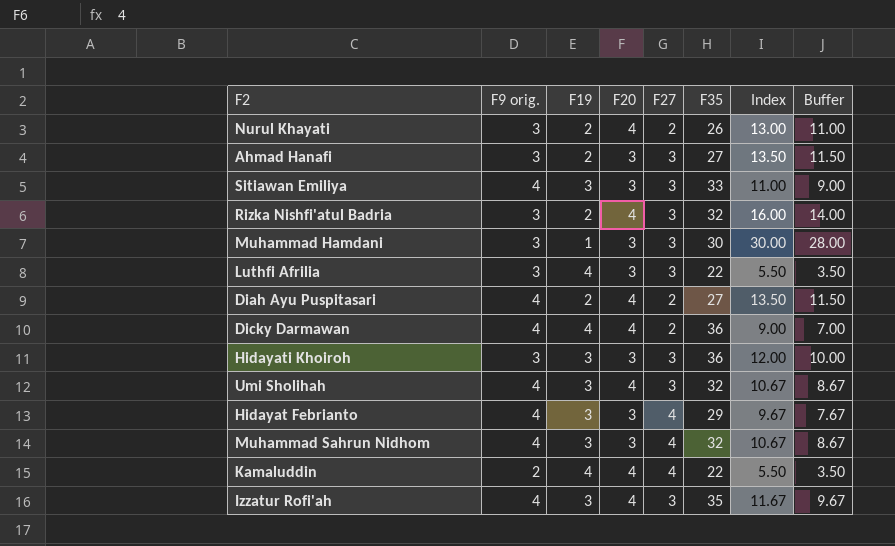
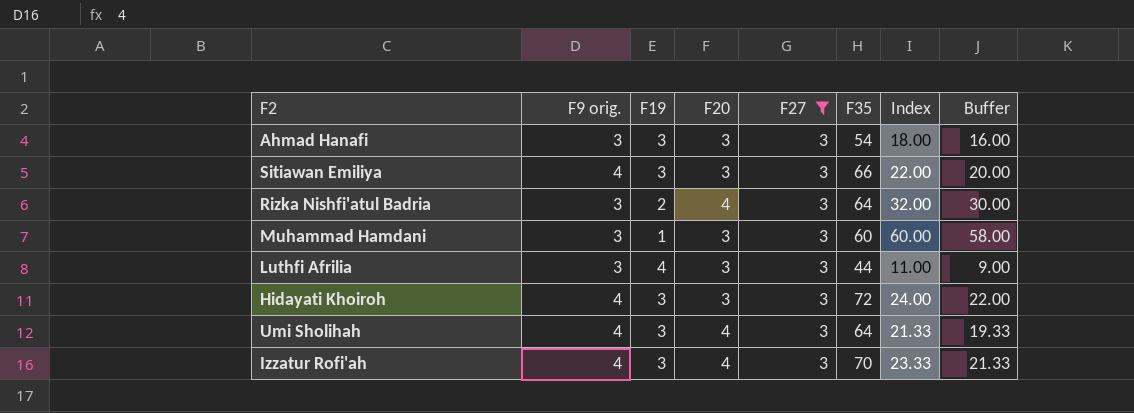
filter: none -> F27 = 3
Ahmad Hanafi | F19: 2 -> 3
Ahmad Hanafi | F35: 27 -> 54
Ahmad Hanafi | Index: 13.50 -> 18.00
Ahmad Hanafi | Buffer: 11.50 -> 16.00
Sitiawan Emiliya | F35: 33 -> 66
Sitiawan Emiliya | Index: 11.00 -> 22.00
Sitiawan Emiliya | Buffer: 9.00 -> 20.00
Rizka Nishfi'atul Badria | F35: 32 -> 64
Rizka Nishfi'atul Badria | Index: 16.00 -> 32.00
Rizka Nishfi'atul Badria | Buffer: 14.00 -> 30.00
Muhammad Hamdani | F35: 30 -> 60
Muhammad Hamdani | Index: 30.00 -> 60.00
Muhammad Hamdani | Buffer: 28.00 -> 58.00
Luthfi Afrilia | F35: 22 -> 44
Luthfi Afrilia | Index: 5.50 -> 11.00
Luthfi Afrilia | Buffer: 3.50 -> 9.00
Hidayati Khoiroh | F9 orig.: 3 -> 4
Hidayati Khoiroh | F35: 36 -> 72
Hidayati Khoiroh | Index: 12.00 -> 24.00
Hidayati Khoiroh | Buffer: 10.00 -> 22.00
Umi Sholihah | F35: 32 -> 64
Umi Sholihah | Index: 10.67 -> 21.33
Umi Sholihah | Buffer: 8.67 -> 19.33
Izzatur Rofi'ah | F35: 35 -> 70
Izzatur Rofi'ah | Index: 11.67 -> 23.33
Izzatur Rofi'ah | Buffer: 9.67 -> 21.33

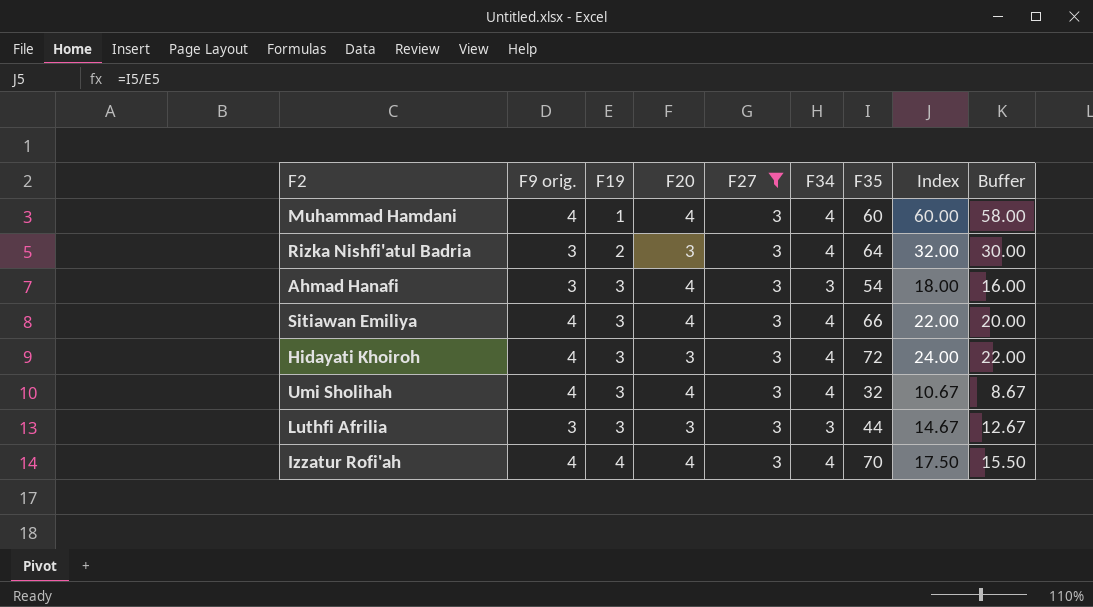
row order: none -> F19 ascending
column F34 | position: none -> 6
Muhammad Hamdani | F9 orig.: 3 -> 4
Muhammad Hamdani | F20: 3 -> 4
Rizka Nishfi'atul Badria | F20: 4 -> 3
Ahmad Hanafi | F20: 3 -> 4
Sitiawan Emiliya | F20: 3 -> 4
Umi Sholihah | F35: 64 -> 32
Umi Sholihah | Index: 21.33 -> 10.67
Umi Sholihah | Buffer: 19.33 -> 8.67
Luthfi Afrilia | F19: 4 -> 3
Luthfi Afrilia | Index: 11.00 -> 14.67
Luthfi Afrilia | Buffer: 9.00 -> 12.67
Izzatur Rofi'ah | F19: 3 -> 4
Izzatur Rofi'ah | Index: 23.33 -> 17.50
Izzatur Rofi'ah | Buffer: 21.33 -> 15.50

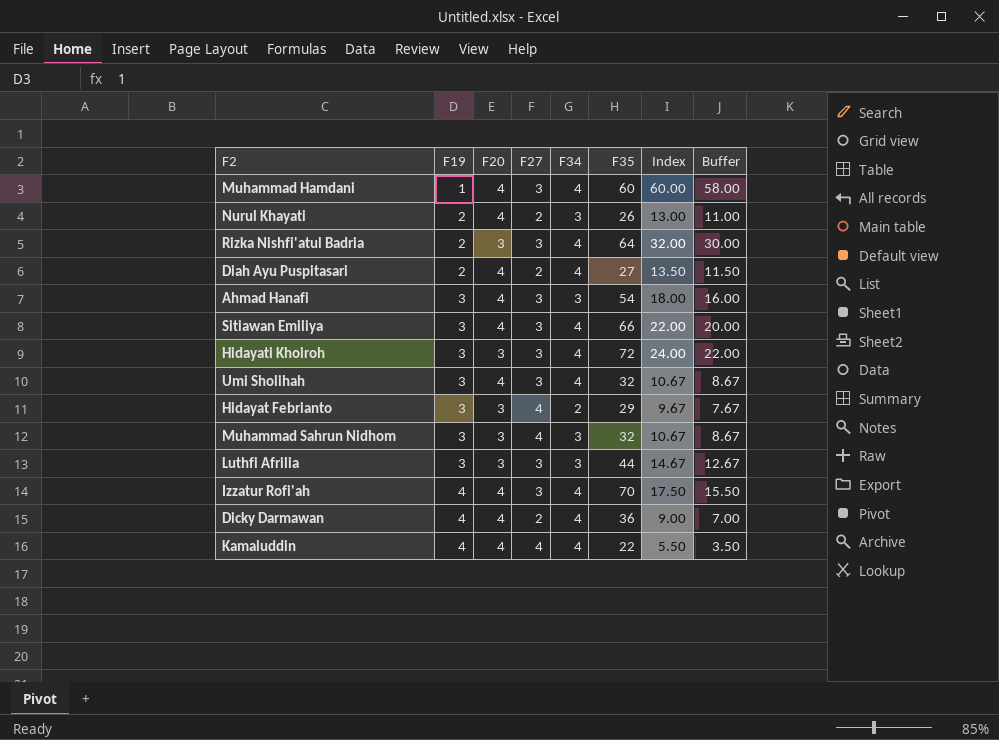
filter: F27 = 3 -> none
column F9 orig. | position: 2 -> none

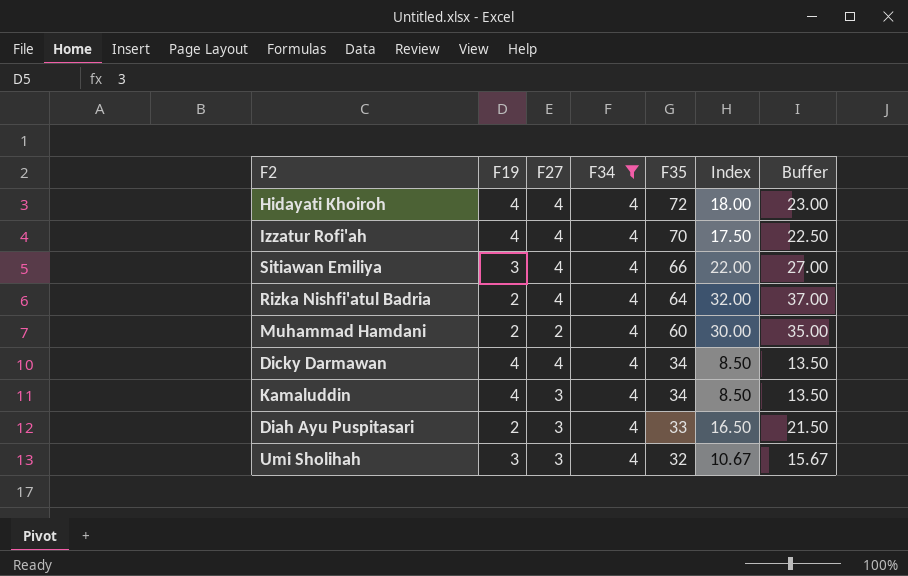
filter: none -> F34 = 4
row order: F19 ascending -> F35 descending
column F20 | position: 3 -> none
column Buffer | formula: [Index] - 2 -> [Index] + 5
Hidayati Khoiroh | F19: 3 -> 4
Hidayati Khoiroh | F27: 3 -> 4
Hidayati Khoiroh | Index: 24.00 -> 18.00
Izzatur Rofi'ah | F27: 3 -> 4
Sitiawan Emiliya | F27: 3 -> 4
Rizka Nishfi'atul Badria | F27: 3 -> 4
Muhammad Hamdani | F19: 1 -> 2
Muhammad Hamdani | F27: 3 -> 2
Muhammad Hamdani | Index: 60.00 -> 30.00
Dicky Darmawan | F27: 2 -> 4
Dicky Darmawan | F35: 36 -> 34
Dicky Darmawan | Index: 9.00 -> 8.50
Kamaluddin | F27: 4 -> 3
Kamaluddin | F35: 22 -> 34
Kamaluddin | Index: 5.50 -> 8.50
Diah Ayu Puspitasari | F27: 2 -> 3
Diah Ayu Puspitasari | F35: 27 -> 33
Diah Ayu Puspitasari | Index: 13.50 -> 16.50

